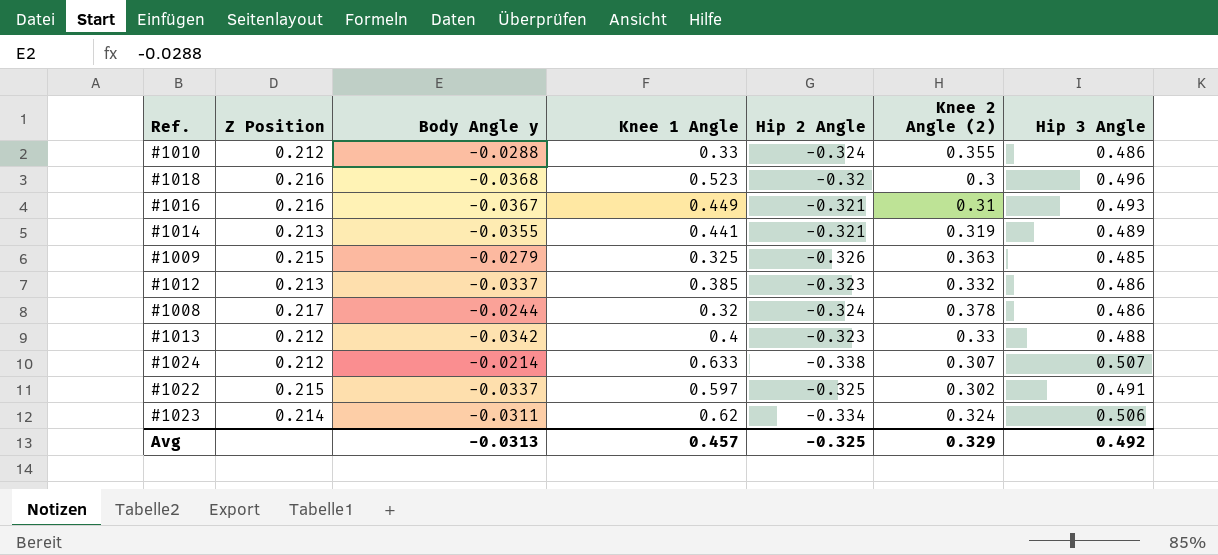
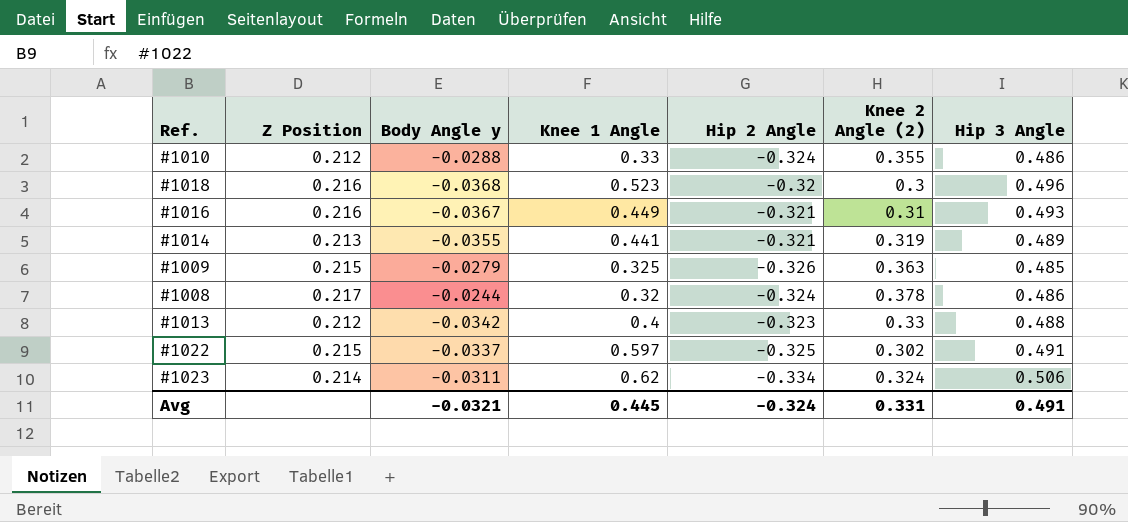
row #1012: 0.213 | -0.0337 | 0.385 | -0.323 | 0.332 | 0.486 -> none
row #1024: 0.212 | -0.0214 | 0.633 | -0.338 | 0.307 | 0.507 -> none
Avg | Body Angle y: -0.0313 -> -0.0321
Avg | Knee 1 Angle: 0.457 -> 0.445
Avg | Hip 2 Angle: -0.325 -> -0.324
Avg | Knee 2 Angle (2): 0.329 -> 0.331
Avg | Hip 3 Angle: 0.492 -> 0.491

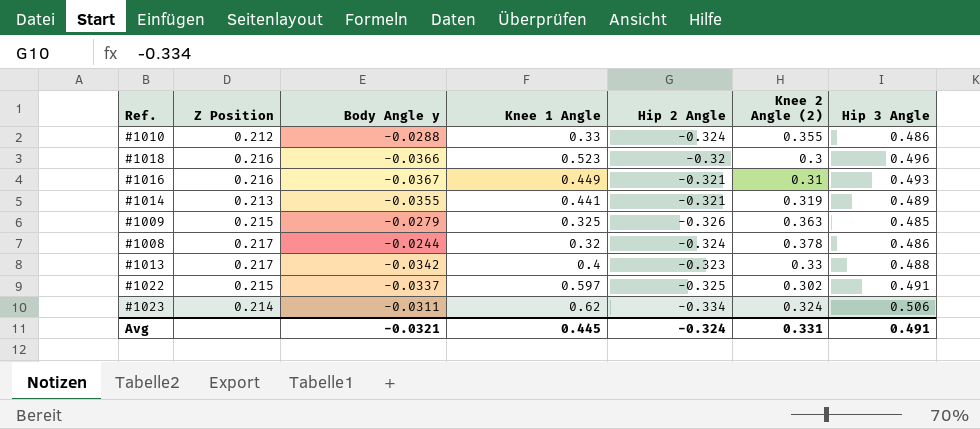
#1018 | Body Angle y: -0.0368 -> -0.0366
#1013 | Z Position: 0.212 -> 0.217

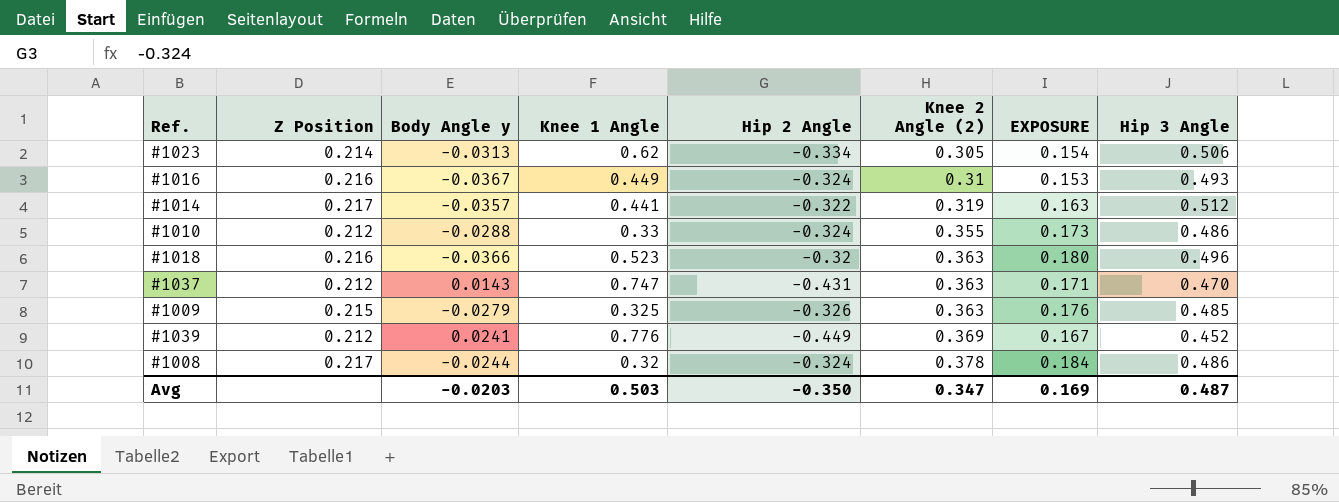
row order: none -> Knee 2 Angle (2) ascending
column EXPOSURE | formula: none -> [Knee 2 Angle (2)] * [Hip 3 Angle]
row #1013: 0.217 | -0.0342 | 0.4 | -0.323 | 0.33 | 0.488 -> none
row #1022: 0.215 | -0.0337 | 0.597 | -0.325 | 0.302 | 0.491 -> none
#1023 | Body Angle y: -0.0311 -> -0.0313
#1023 | Knee 2 Angle (2): 0.324 -> 0.305
#1016 | Hip 2 Angle: -0.321 -> -0.324
#1014 | Z Position: 0.213 -> 0.217
#1014 | Body Angle y: -0.0355 -> -0.0357
#1014 | Hip 2 Angle: -0.321 -> -0.322
#1014 | Hip 3 Angle: 0.489 -> 0.512
#1018 | Knee 2 Angle (2): 0.3 -> 0.363
row #1037: none -> 0.212 | 0.0143 | 0.747 | -0.431 | 0.363 | 0.171 | 0.470
row #1039: none -> 0.212 | 0.0241 | 0.776 | -0.449 | 0.369 | 0.167 | 0.452
Avg | Body Angle y: -0.0321 -> -0.0203
Avg | Knee 1 Angle: 0.445 -> 0.503
Avg | Hip 2 Angle: -0.324 -> -0.350
Avg | Knee 2 Angle (2): 0.331 -> 0.347
Avg | Hip 3 Angle: 0.491 -> 0.487

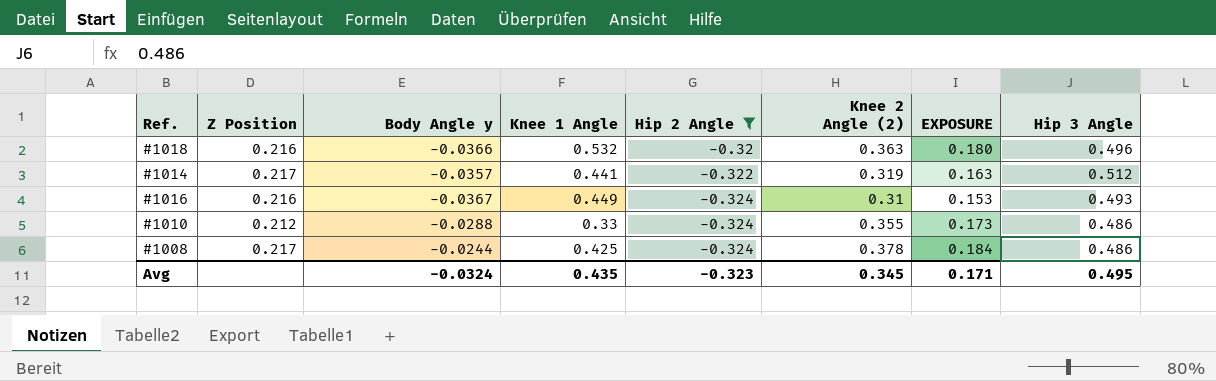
filter: none -> Hip 2 Angle >= -0.324
row order: Knee 2 Angle (2) ascending -> Hip 2 Angle descending
#1018 | Knee 1 Angle: 0.523 -> 0.532
#1008 | Knee 1 Angle: 0.32 -> 0.425
Avg | Body Angle y: -0.0203 -> -0.0324
Avg | Knee 1 Angle: 0.503 -> 0.435
Avg | Hip 2 Angle: -0.350 -> -0.323
Avg | Knee 2 Angle (2): 0.347 -> 0.345
Avg | EXPOSURE: 0.169 -> 0.171
Avg | Hip 3 Angle: 0.487 -> 0.495

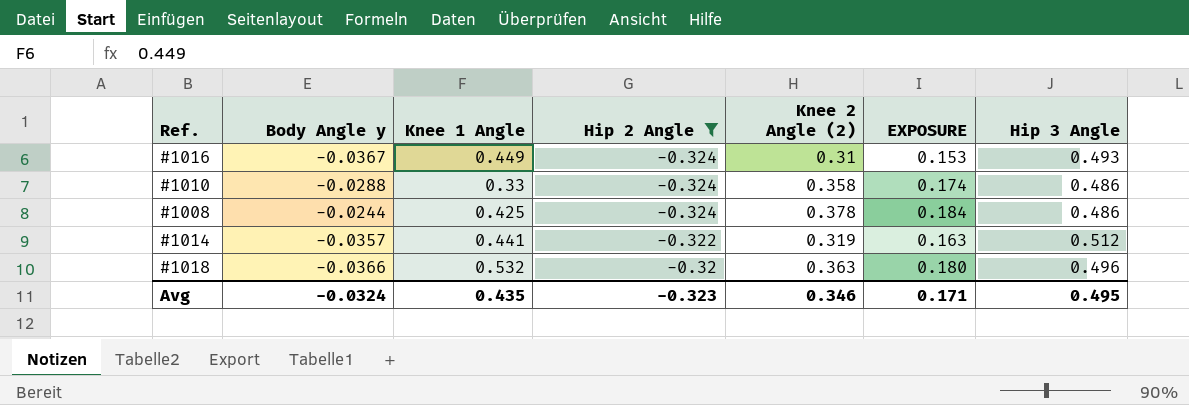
row order: Hip 2 Angle descending -> Hip 2 Angle ascending
column Z Position | position: 2 -> none
#1010 | Knee 2 Angle (2): 0.355 -> 0.358
#1010 | EXPOSURE: 0.173 -> 0.174
Avg | Knee 2 Angle (2): 0.345 -> 0.346

